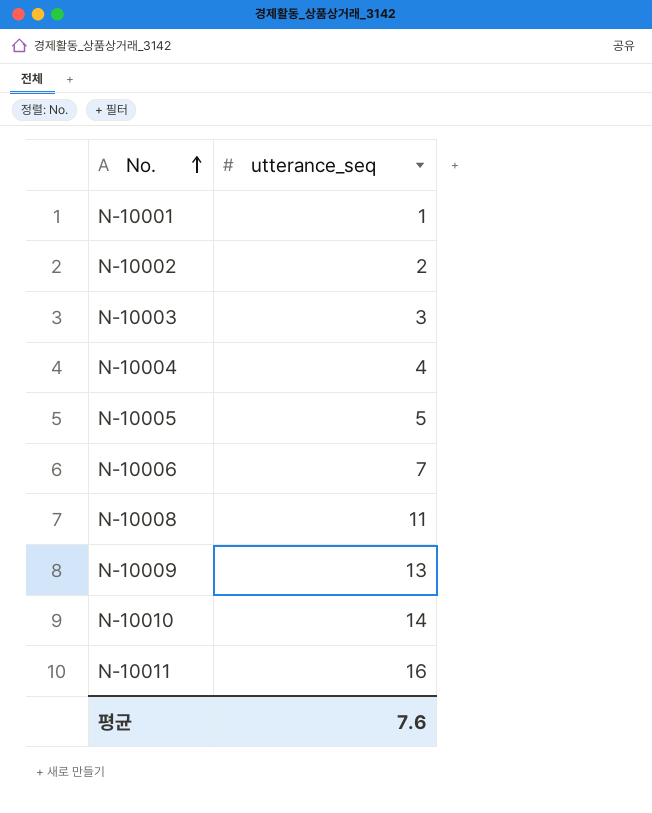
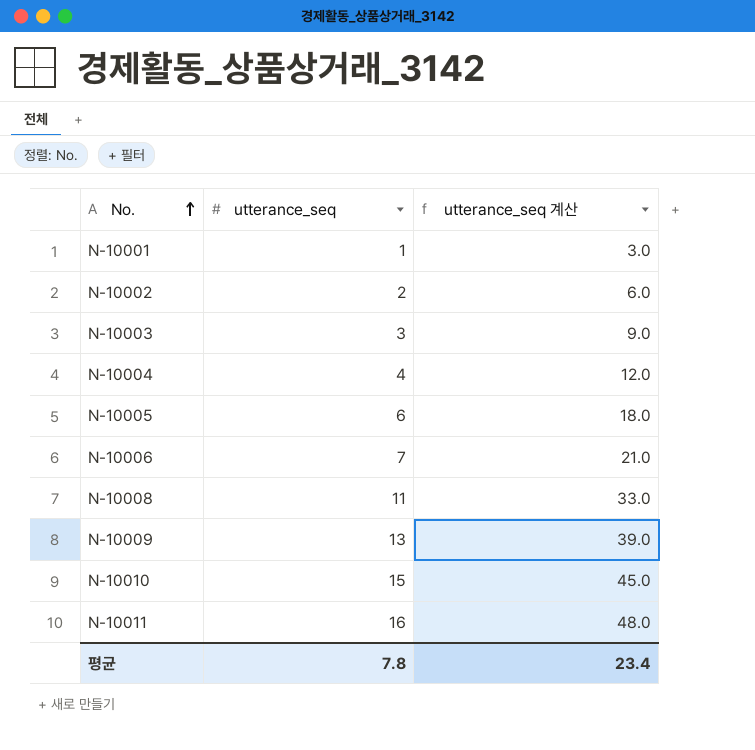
column utterance_seq 계산 | formula: none -> [utterance_seq] * 3
N-10005 | utterance_seq: 5 -> 6
N-10010 | utterance_seq: 14 -> 15
평균 | utterance_seq: 7.6 -> 7.8

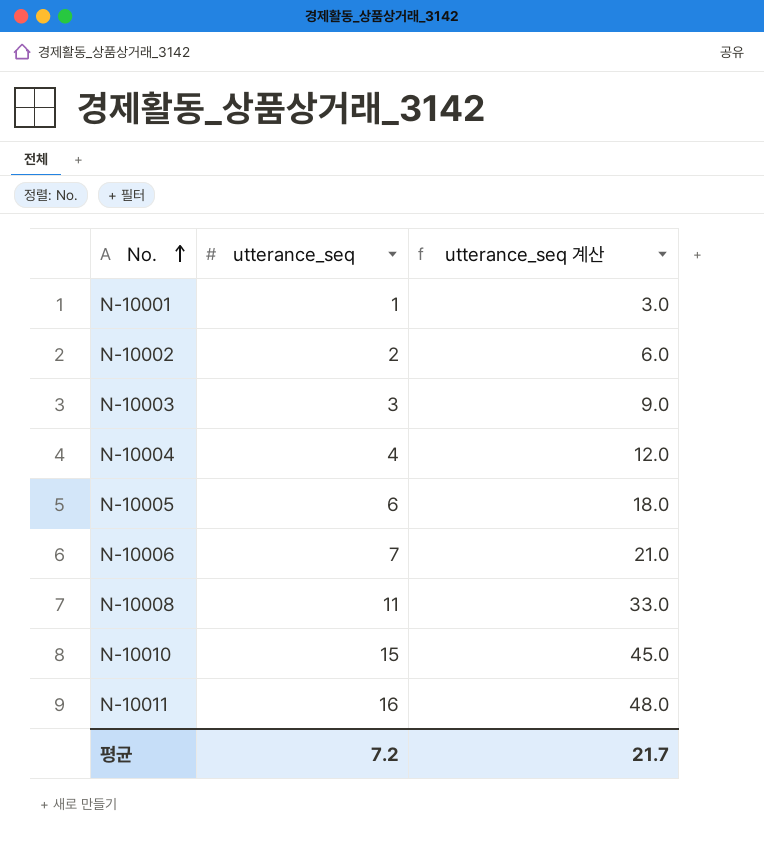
row N-10009: 13 | 39.0 -> none
평균 | utterance_seq: 7.8 -> 7.2
평균 | utterance_seq 계산: 23.4 -> 21.7

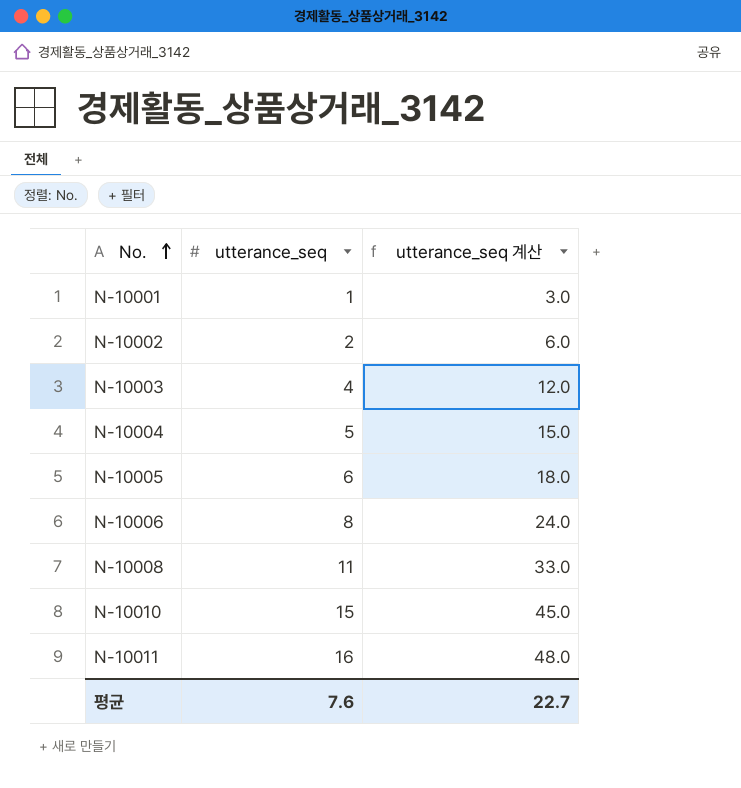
N-10003 | utterance_seq: 3 -> 4
N-10003 | utterance_seq 계산: 9.0 -> 12.0
N-10004 | utterance_seq: 4 -> 5
N-10004 | utterance_seq 계산: 12.0 -> 15.0
N-10006 | utterance_seq: 7 -> 8
N-10006 | utterance_seq 계산: 21.0 -> 24.0
평균 | utterance_seq: 7.2 -> 7.6
평균 | utterance_seq 계산: 21.7 -> 22.7

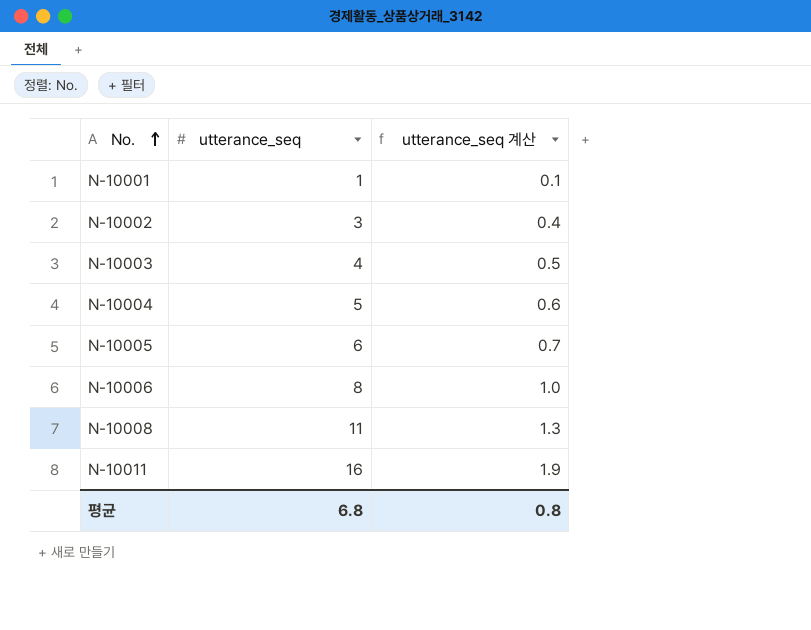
column utterance_seq 계산 | formula: [utterance_seq] * 3 -> [utterance_seq] * 0.12
row N-10010: 15 | 45.0 -> none
N-10002 | utterance_seq: 2 -> 3
평균 | utterance_seq: 7.6 -> 6.8
평균 | utterance_seq 계산: 22.7 -> 0.8

